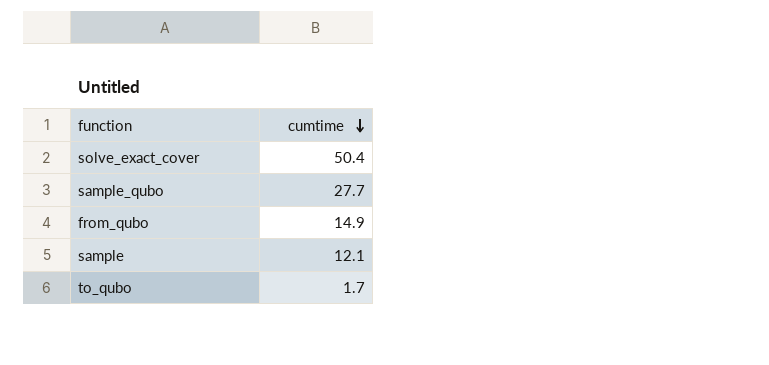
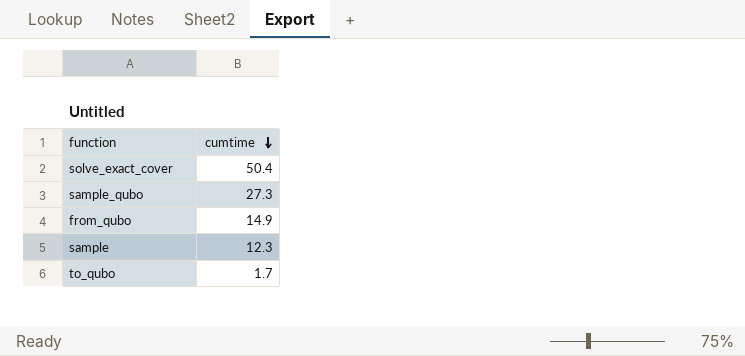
sample_qubo | cumtime: 27.7 -> 27.3
sample | cumtime: 12.1 -> 12.3

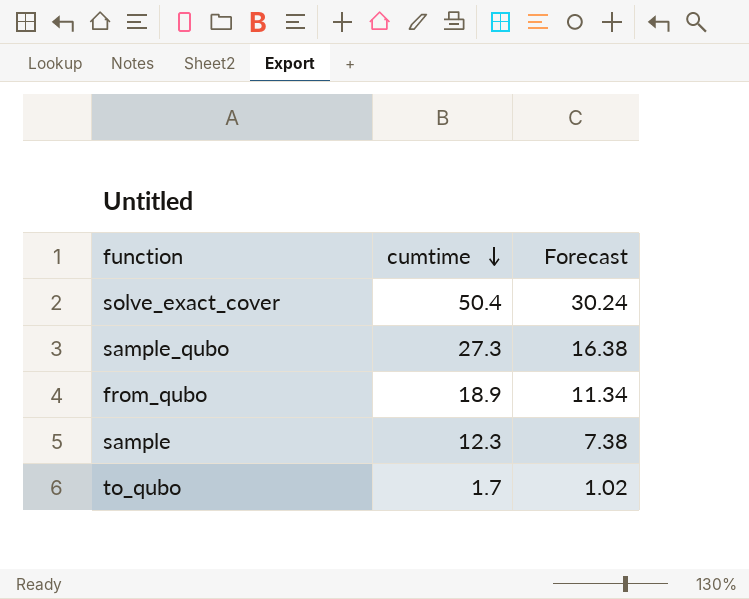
column Forecast | formula: none -> [cumtime] * 0.6
from_qubo | cumtime: 14.9 -> 18.9

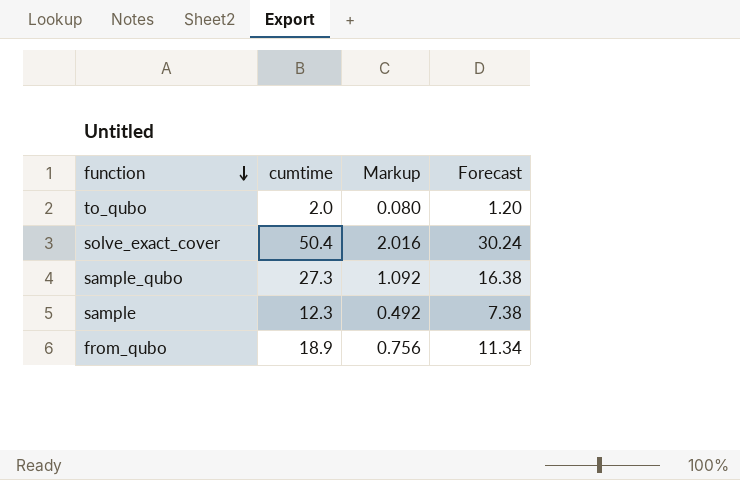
row order: cumtime descending -> function descending
column Markup | formula: none -> [cumtime] * 0.04
to_qubo | cumtime: 1.7 -> 2.0
to_qubo | Forecast: 1.02 -> 1.20

